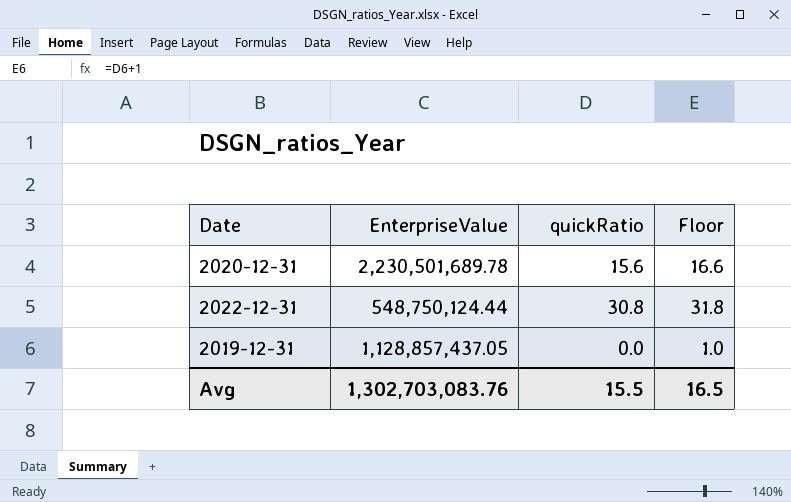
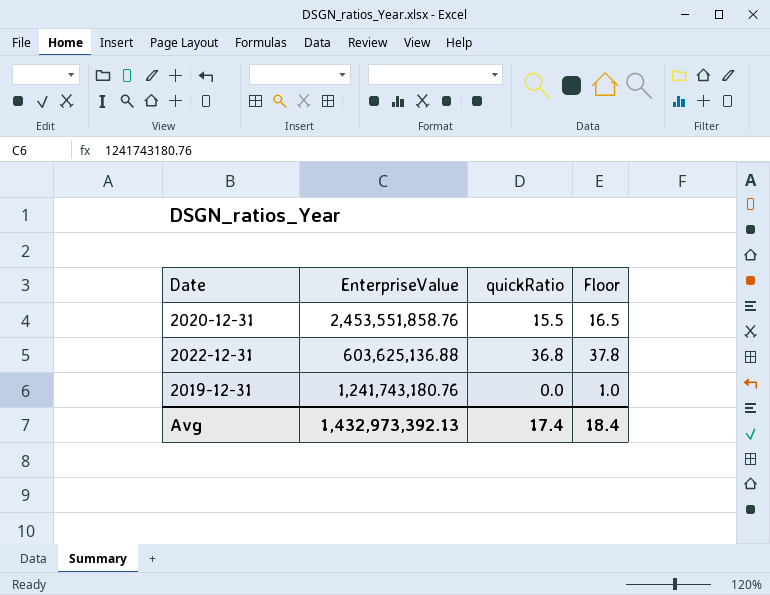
2020-12-31 | EnterpriseValue: 2,230,501,689.78 -> 2,453,551,858.76
2020-12-31 | quickRatio: 15.6 -> 15.5
2020-12-31 | Floor: 16.6 -> 16.5
2022-12-31 | EnterpriseValue: 548,750,124.44 -> 603,625,136.88
2022-12-31 | quickRatio: 30.8 -> 36.8
2022-12-31 | Floor: 31.8 -> 37.8
2019-12-31 | EnterpriseValue: 1,128,857,437.05 -> 1,241,743,180.76
Avg | EnterpriseValue: 1,302,703,083.76 -> 1,432,973,392.13
Avg | quickRatio: 15.5 -> 17.4
Avg | Floor: 16.5 -> 18.4

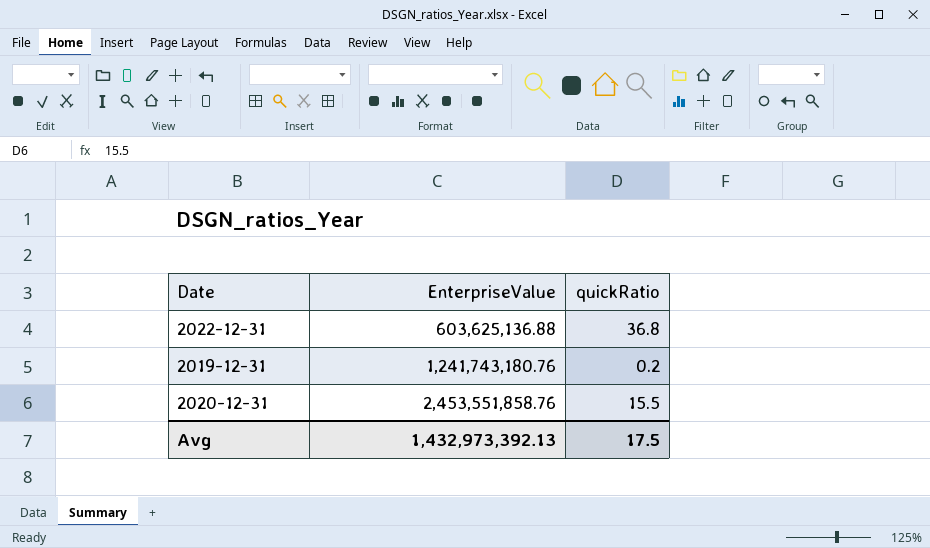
row order: none -> EnterpriseValue ascending
column Floor | formula: [quickRatio] + 1 -> none
2019-12-31 | quickRatio: 0.0 -> 0.2
Avg | quickRatio: 17.4 -> 17.5

